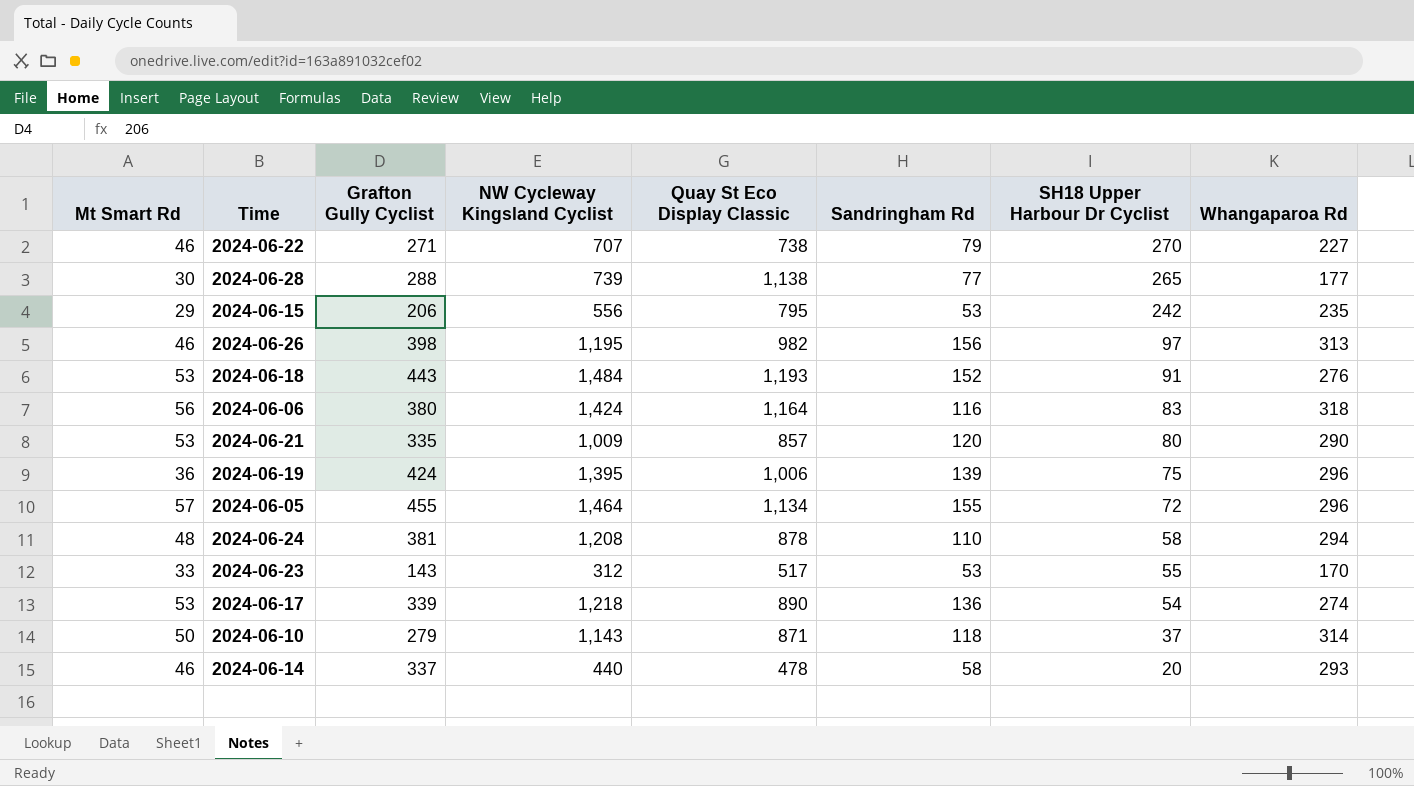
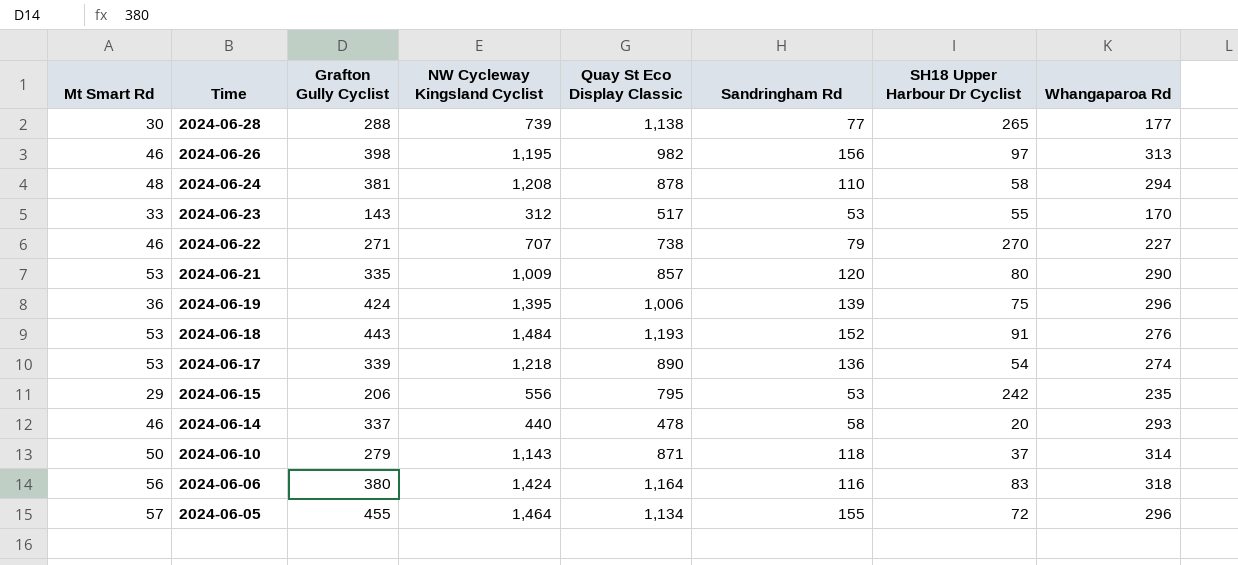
row order: SH18 Upper Harbour Dr Cyclist descending -> Time descending

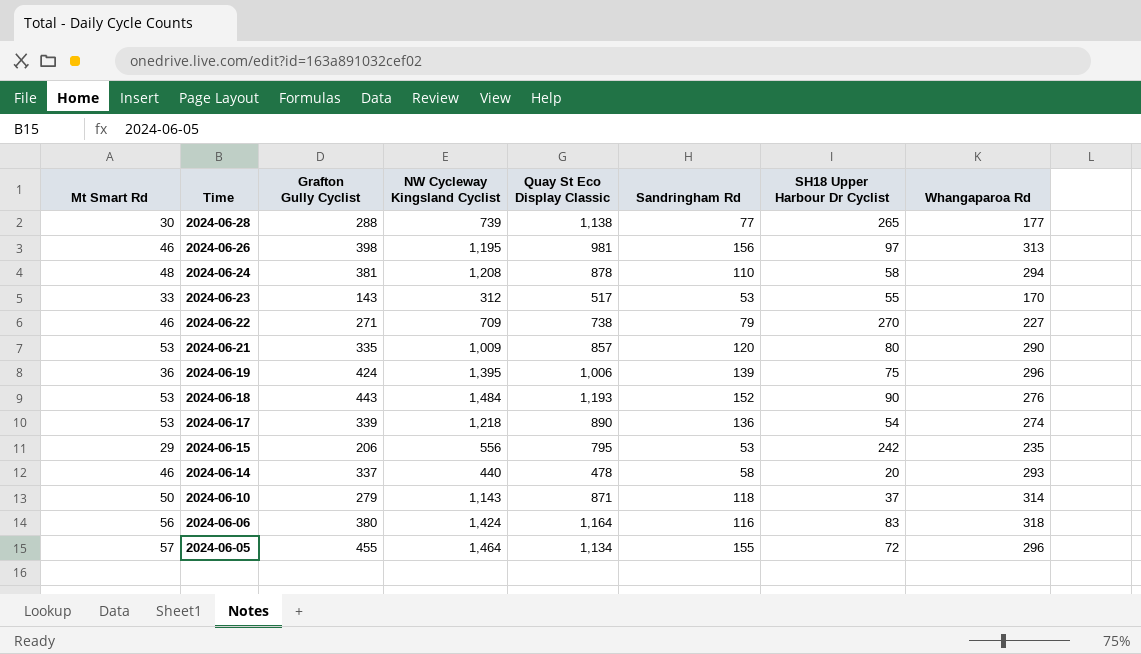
2024-06-26 | Quay St Eco Display Classic: 982 -> 981
2024-06-22 | NW Cycleway Kingsland Cyclist: 707 -> 709
2024-06-18 | SH18 Upper Harbour Dr Cyclist: 91 -> 90

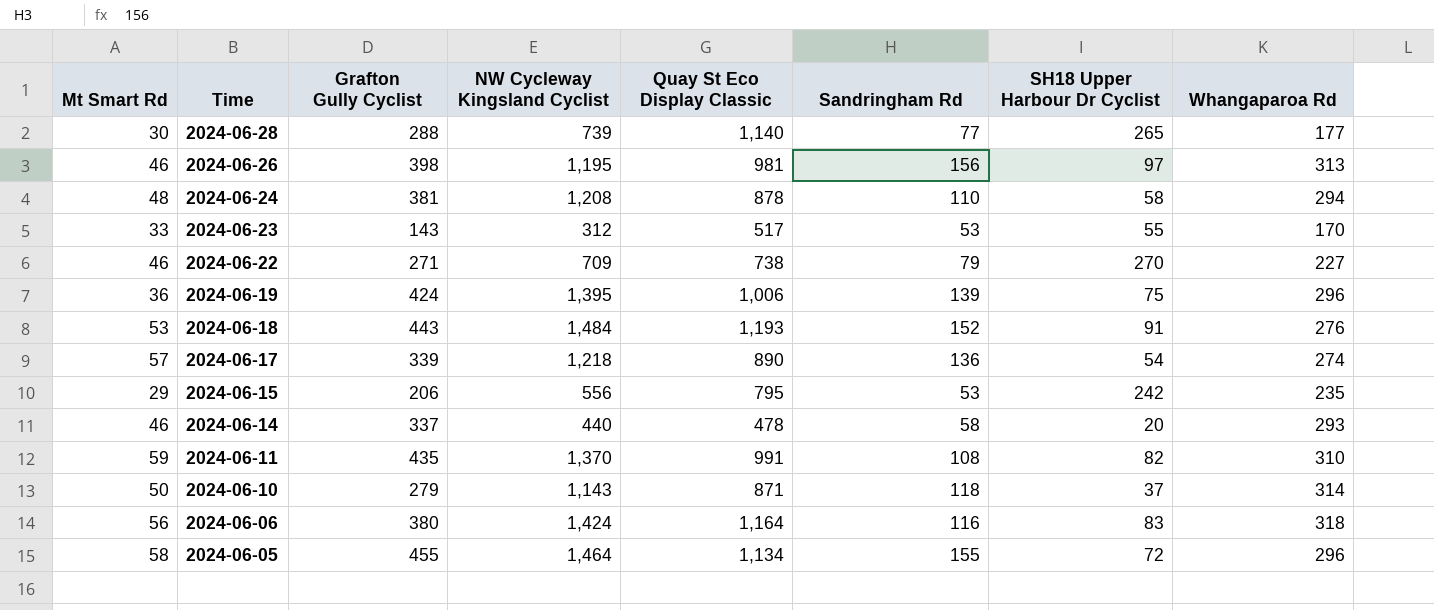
row 2024-06-21: 53 | 335 | 1,009 | 857 | 120 | 80 | 290 -> none
2024-06-28 | Quay St Eco Display Classic: 1,138 -> 1,140
2024-06-18 | SH18 Upper Harbour Dr Cyclist: 90 -> 91
2024-06-17 | Mt Smart Rd: 53 -> 57
row 2024-06-11: none -> 59 | 435 | 1,370 | 991 | 108 | 82 | 310
2024-06-05 | Mt Smart Rd: 57 -> 58

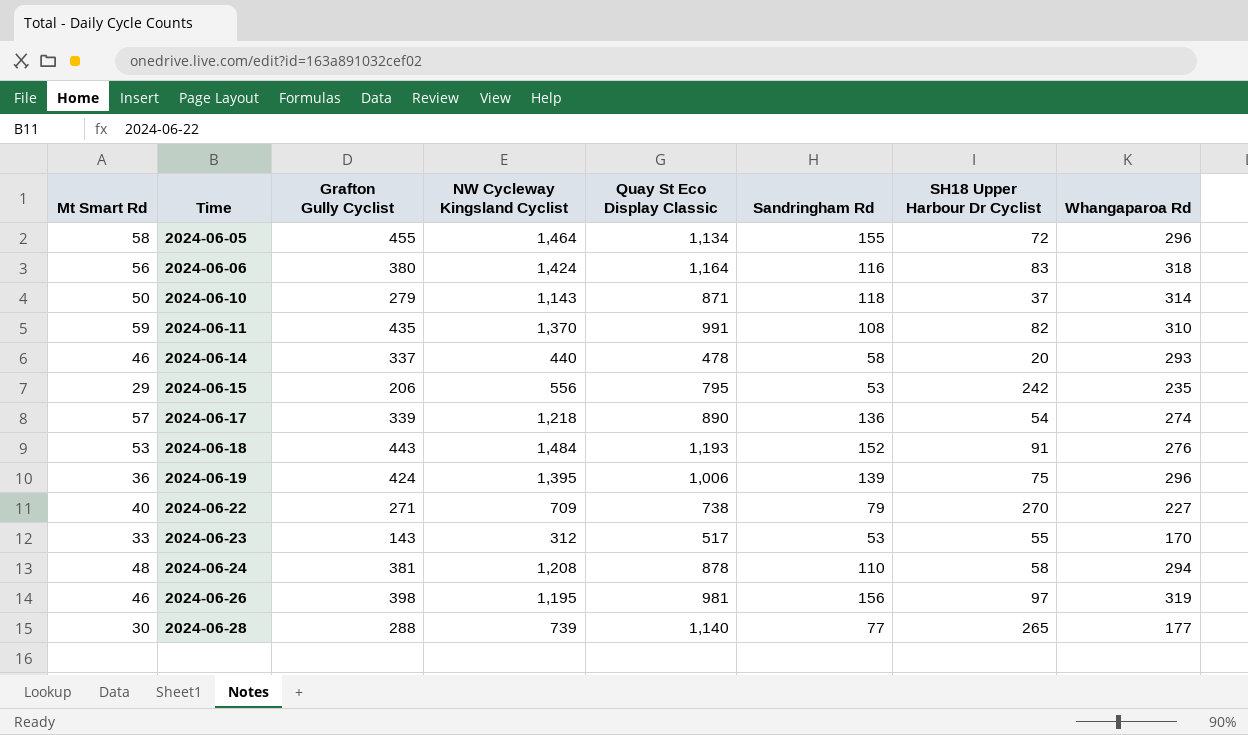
row order: Time descending -> Time ascending
2024-06-22 | Mt Smart Rd: 46 -> 40
2024-06-26 | Whangaparoa Rd: 313 -> 319

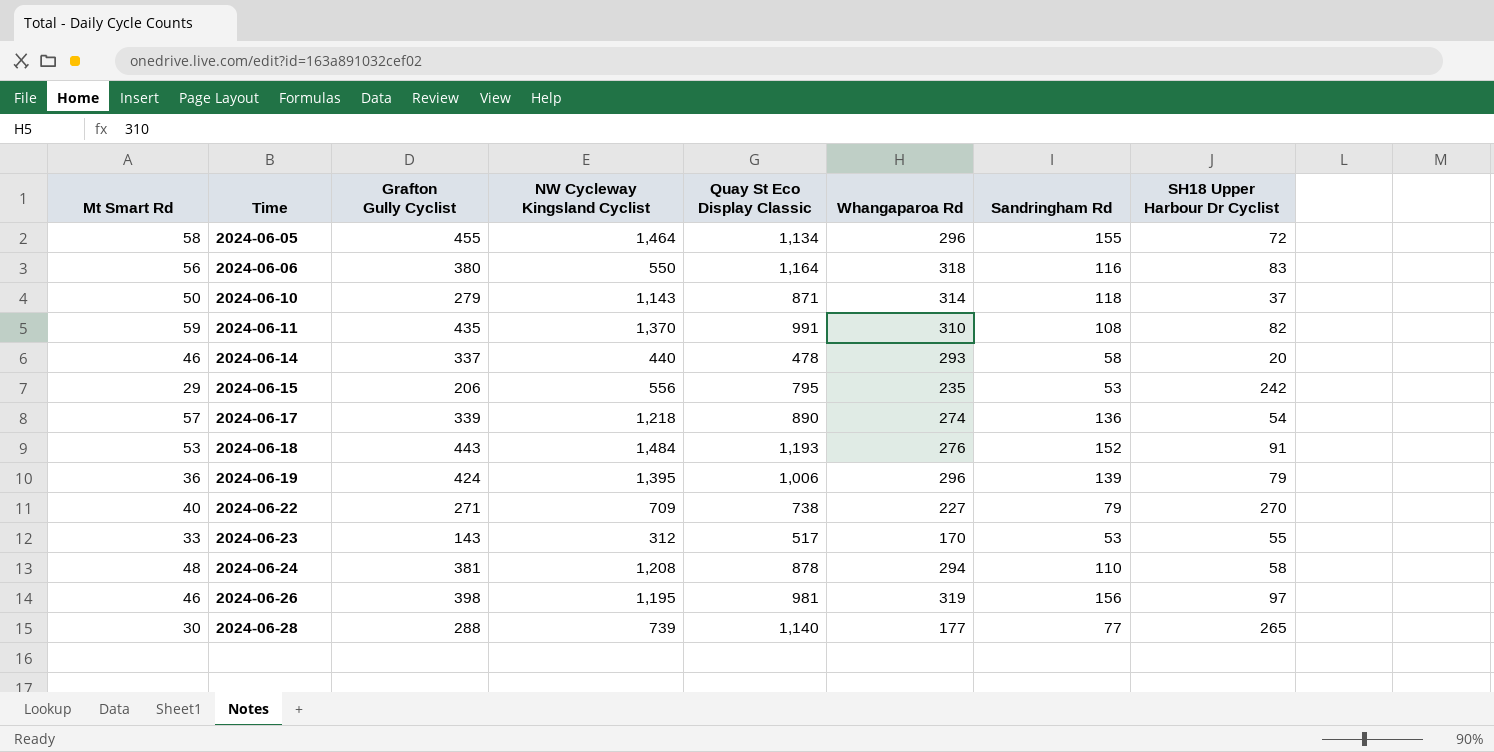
column Whangaparoa Rd | position: 8 -> 6
2024-06-06 | NW Cycleway Kingsland Cyclist: 1,424 -> 550
2024-06-19 | SH18 Upper Harbour Dr Cyclist: 75 -> 79

